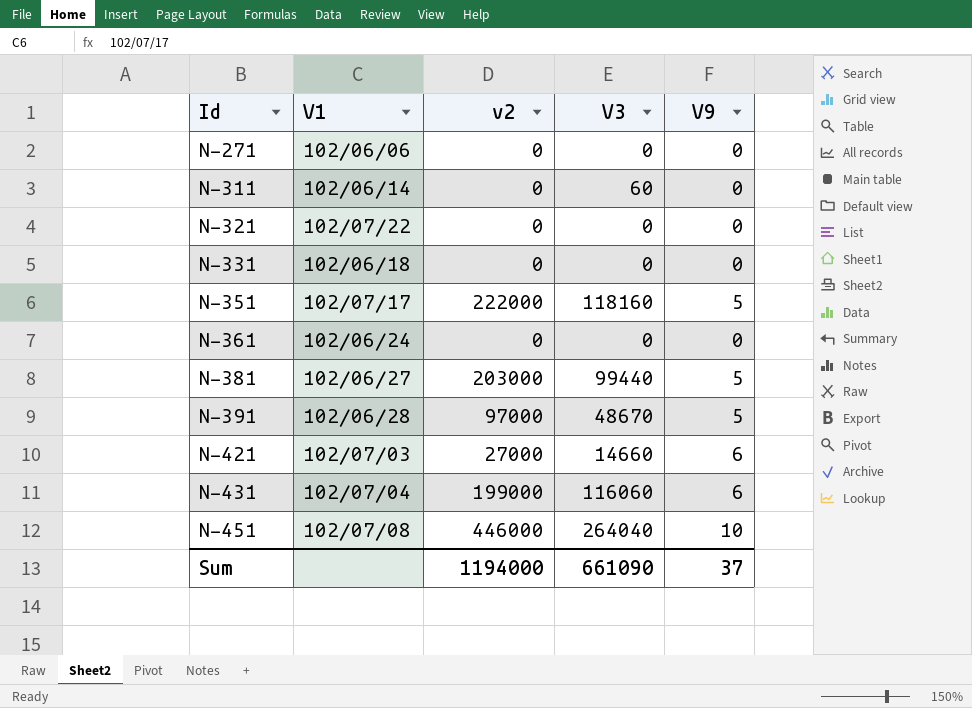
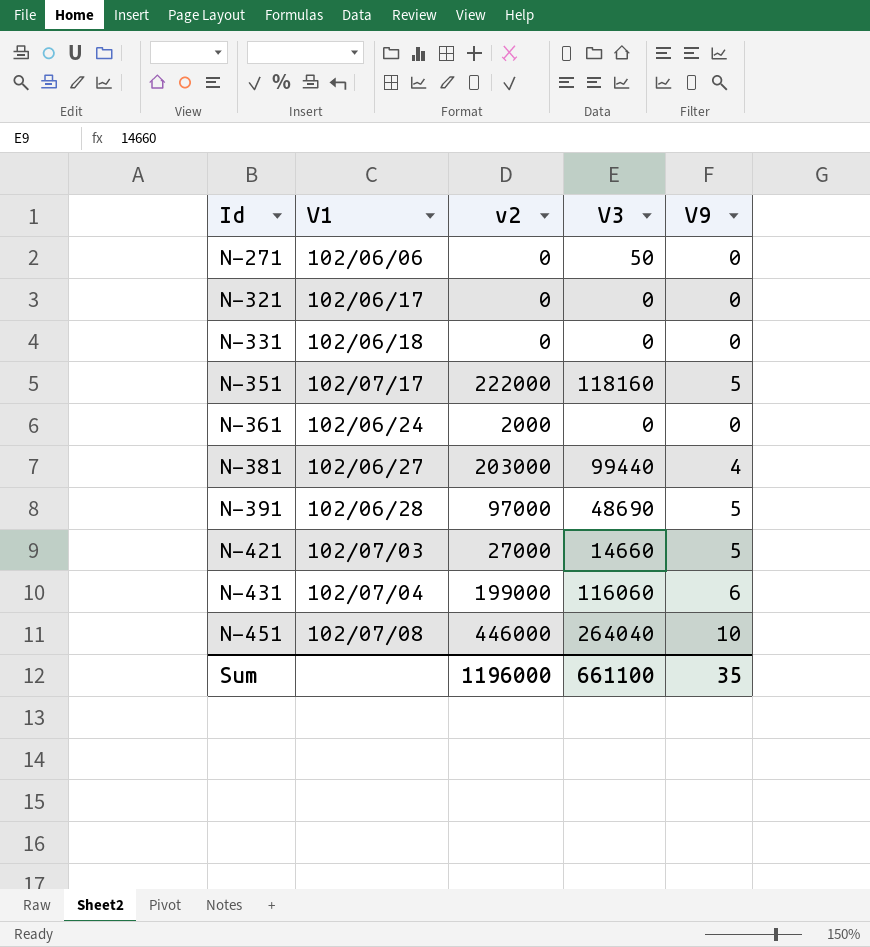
row N-311: 102/06/14 | 0 | 60 | 0 -> none
N-271 | V3: 0 -> 50
N-321 | V1: 102/07/22 -> 102/06/17
N-361 | v2: 0 -> 2000
N-381 | V9: 5 -> 4
N-391 | V3: 48670 -> 48690
N-421 | V9: 6 -> 5
Sum | v2: 1194000 -> 1196000
Sum | V3: 661090 -> 661100
Sum | V9: 37 -> 35

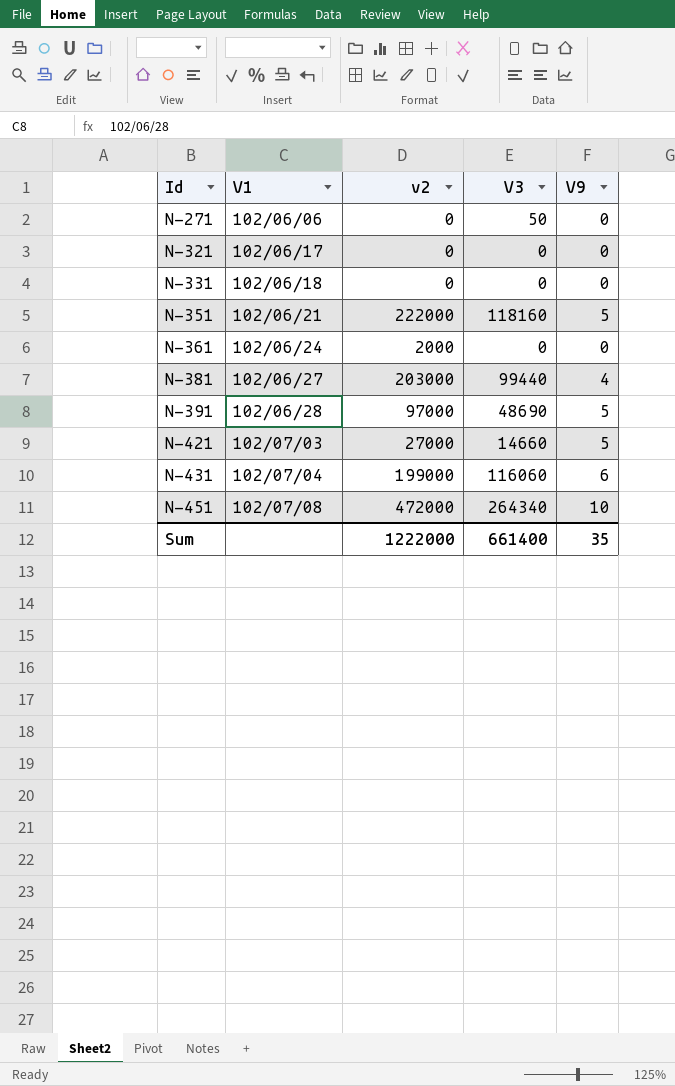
N-351 | V1: 102/07/17 -> 102/06/21
N-451 | v2: 446000 -> 472000
N-451 | V3: 264040 -> 264340
Sum | v2: 1196000 -> 1222000
Sum | V3: 661100 -> 661400

